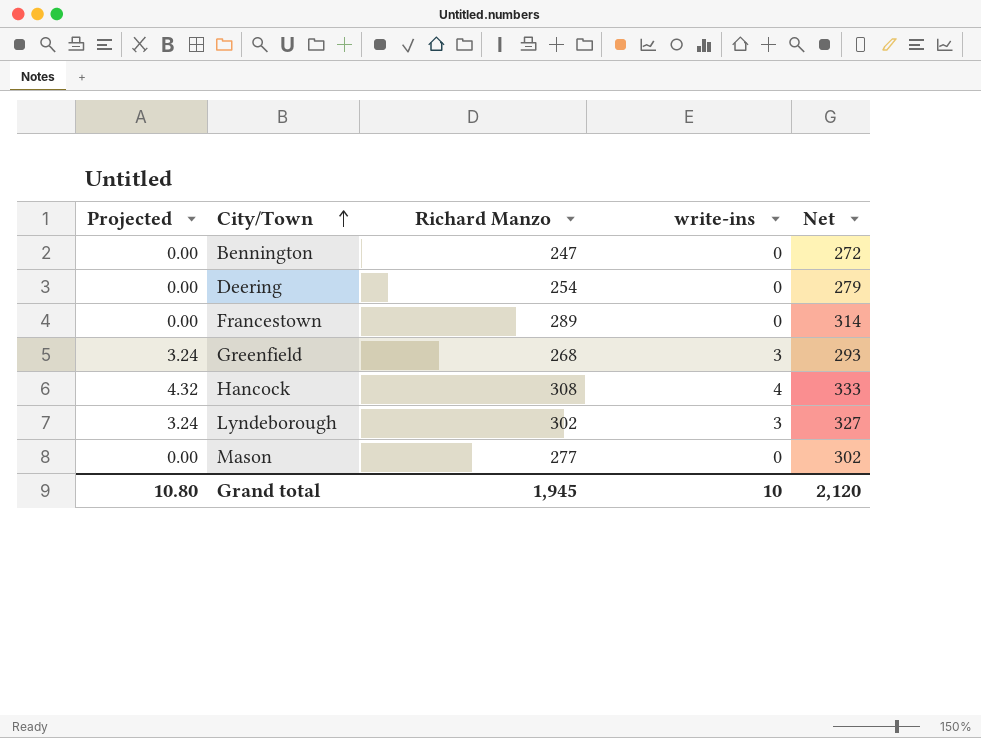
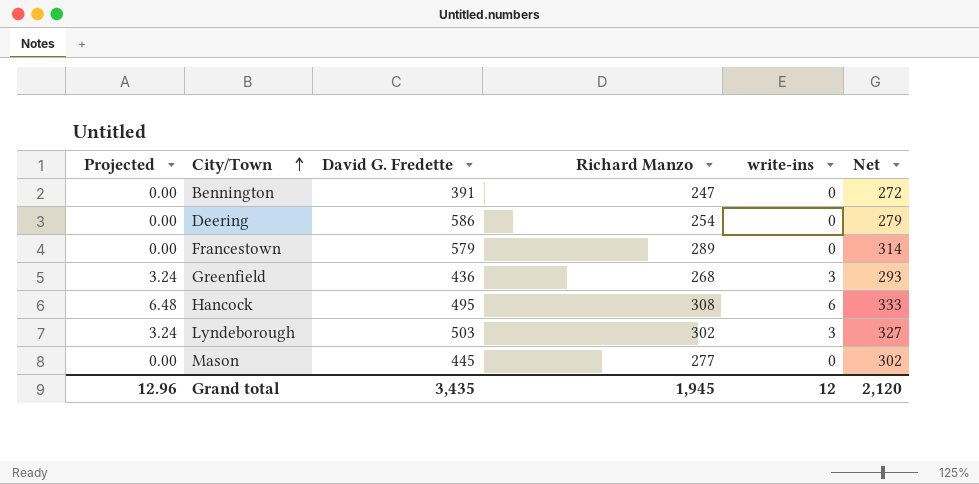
column David G. Fredette | position: none -> 3
Hancock | Projected: 4.32 -> 6.48
Hancock | write-ins: 4 -> 6
Grand total | Projected: 10.80 -> 12.96
Grand total | write-ins: 10 -> 12

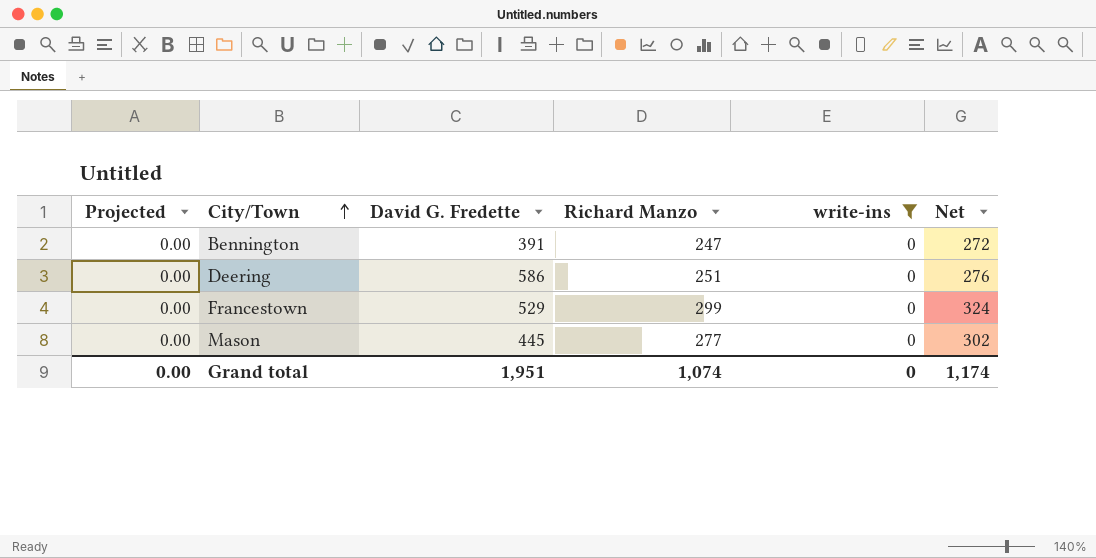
filter: none -> write-ins = 0
Deering | Richard Manzo: 254 -> 251
Deering | Net: 279 -> 276
Francestown | David G. Fredette: 579 -> 529
Francestown | Richard Manzo: 289 -> 299
Francestown | Net: 314 -> 324
Grand total | Projected: 12.96 -> 0.00
Grand total | David G. Fredette: 3,435 -> 1,951
Grand total | Richard Manzo: 1,945 -> 1,074
Grand total | write-ins: 12 -> 0
Grand total | Net: 2,120 -> 1,174

